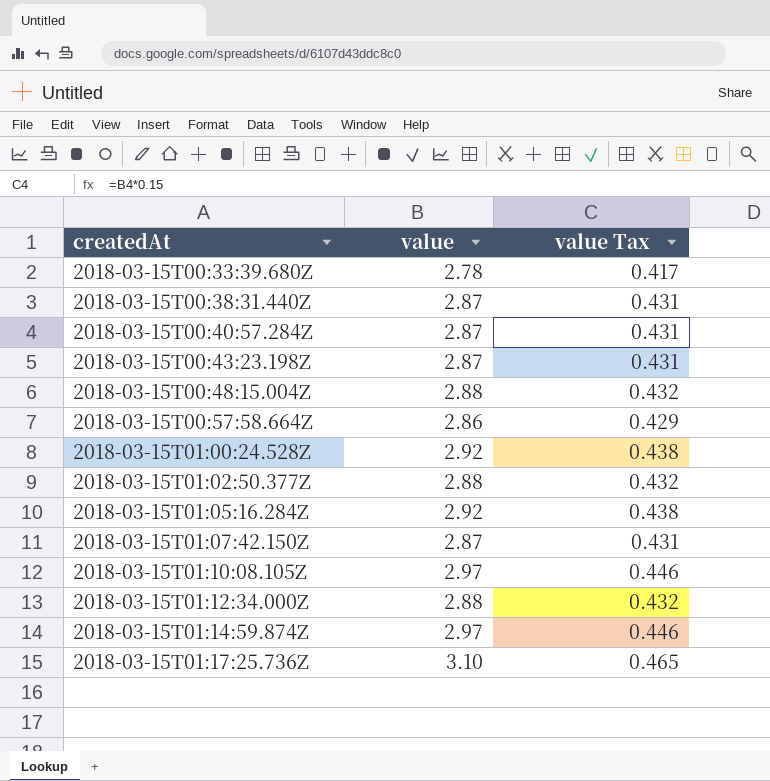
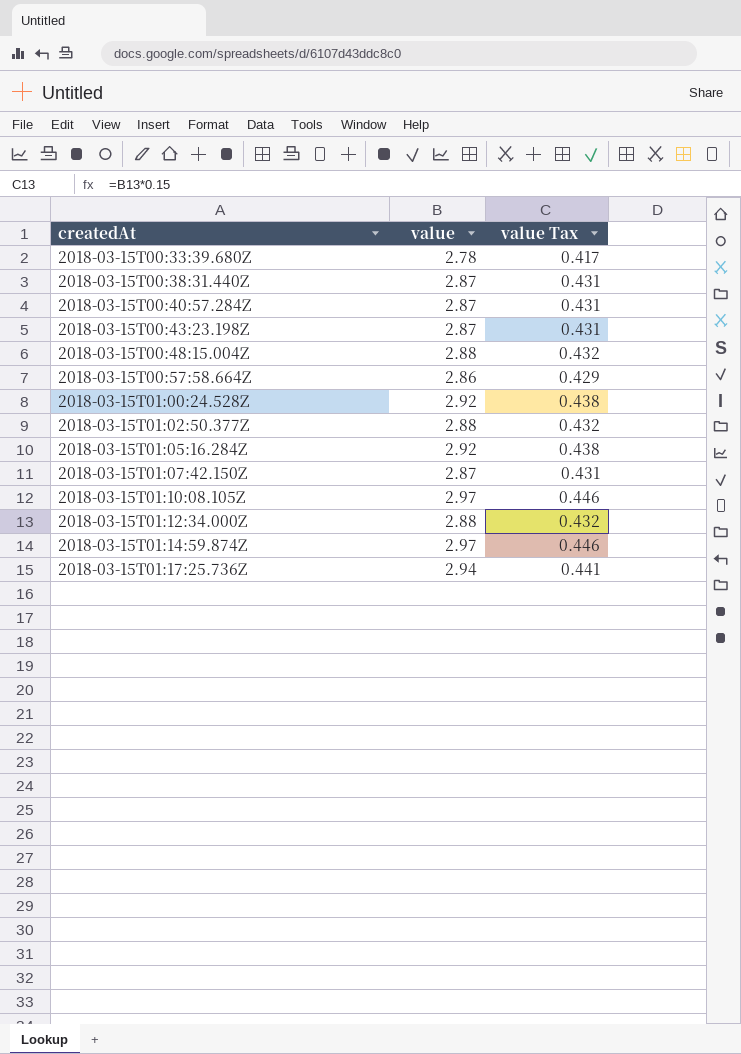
2018-03-15T01:17:25.736Z | value: 3.10 -> 2.94
2018-03-15T01:17:25.736Z | value Tax: 0.465 -> 0.441

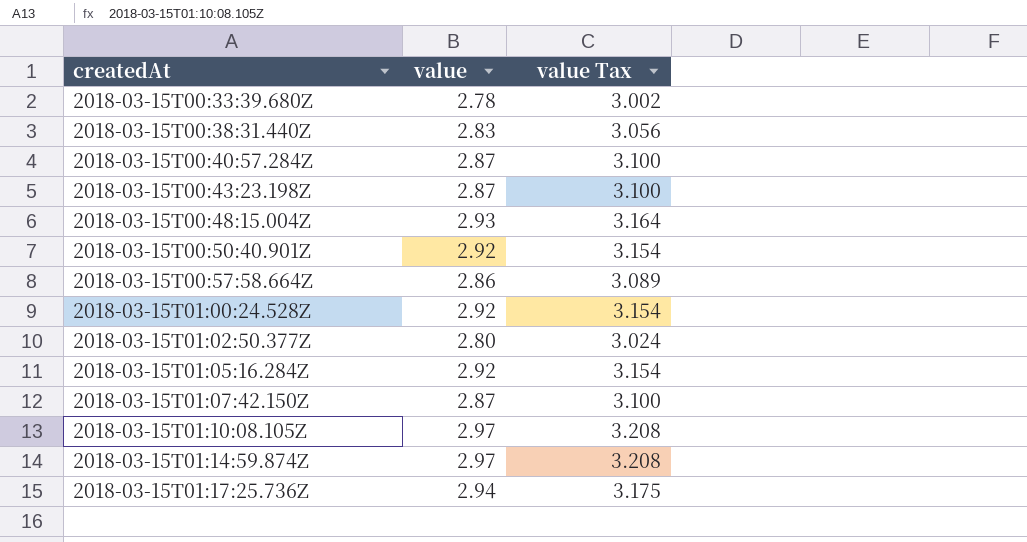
column value Tax | formula: [value] * 0.15 -> [value] * 1.08
row 2018-03-15T01:12:34.000Z: 2.88 | 0.432 -> none
2018-03-15T00:38:31.440Z | value: 2.87 -> 2.83
2018-03-15T00:48:15.004Z | value: 2.88 -> 2.93
row 2018-03-15T00:50:40.901Z: none -> 2.92 | 3.154
2018-03-15T01:02:50.377Z | value: 2.88 -> 2.80

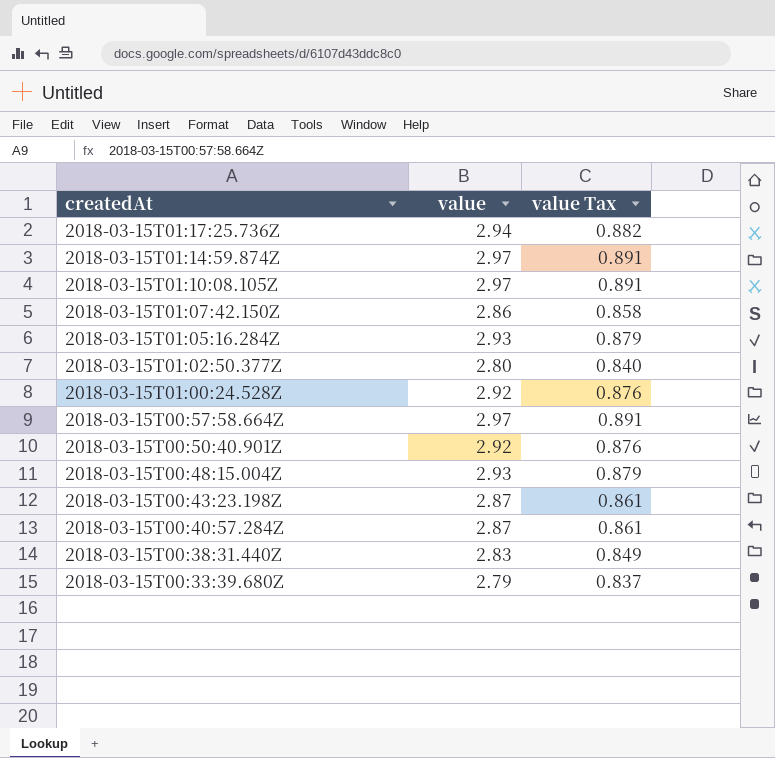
row order: createdAt ascending -> createdAt descending
column value Tax | formula: [value] * 1.08 -> [value] * 0.3
2018-03-15T01:07:42.150Z | value: 2.87 -> 2.86
2018-03-15T01:05:16.284Z | value: 2.92 -> 2.93
2018-03-15T00:57:58.664Z | value: 2.86 -> 2.97
2018-03-15T00:33:39.680Z | value: 2.78 -> 2.79

